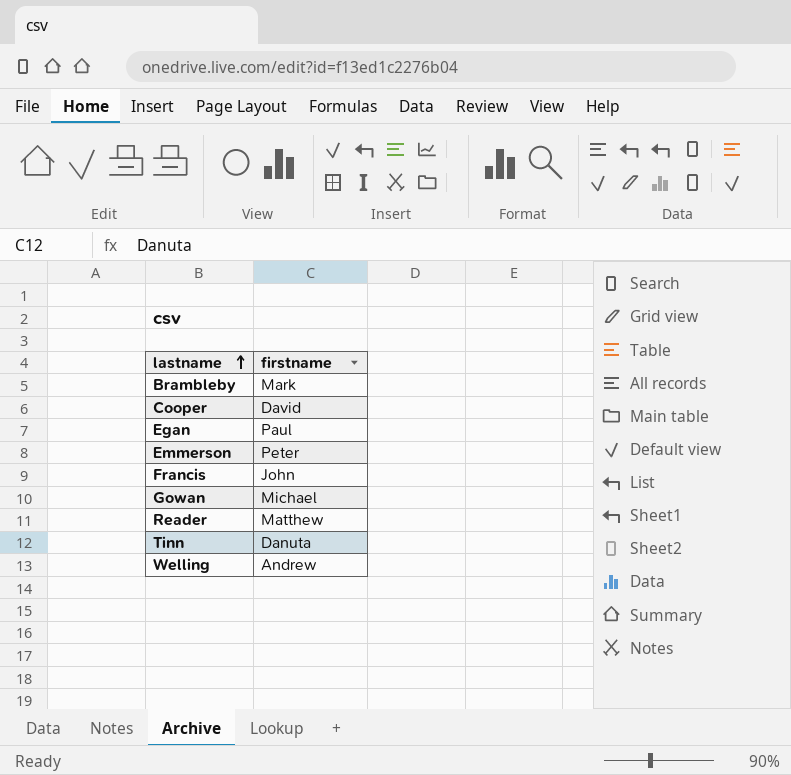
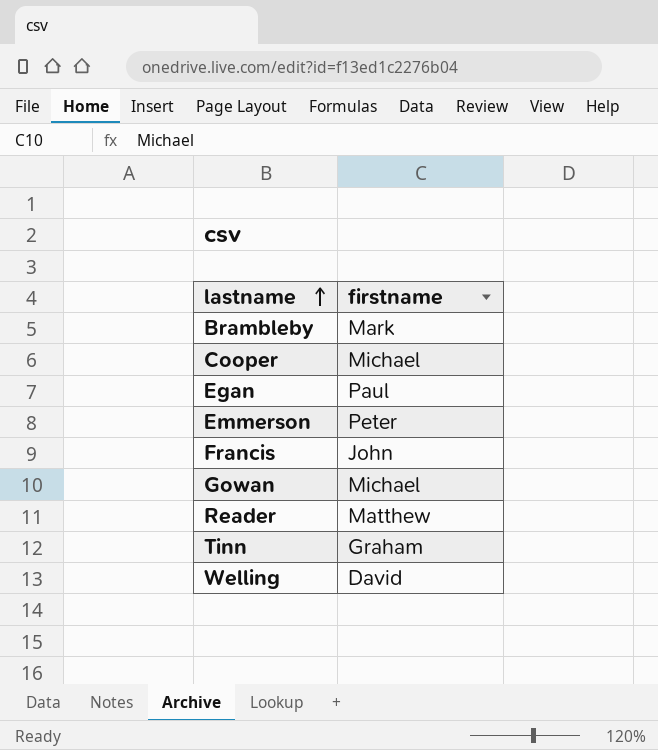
Cooper | firstname: David -> Michael
Tinn | firstname: Danuta -> Graham
Welling | firstname: Andrew -> David

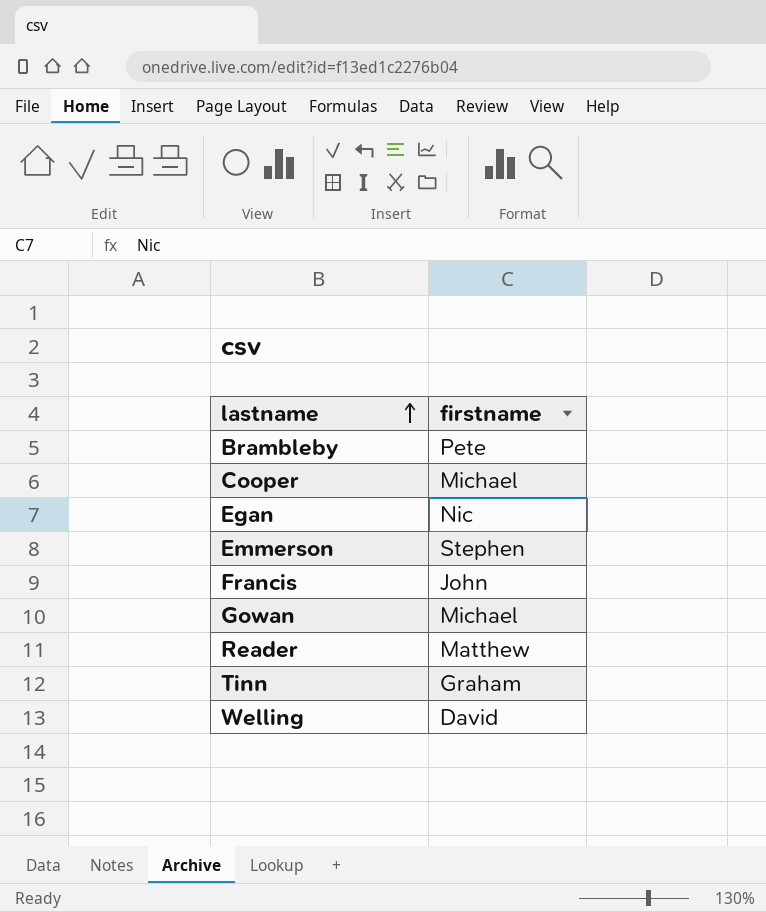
Brambleby | firstname: Mark -> Pete
Egan | firstname: Paul -> Nic
Emmerson | firstname: Peter -> Stephen

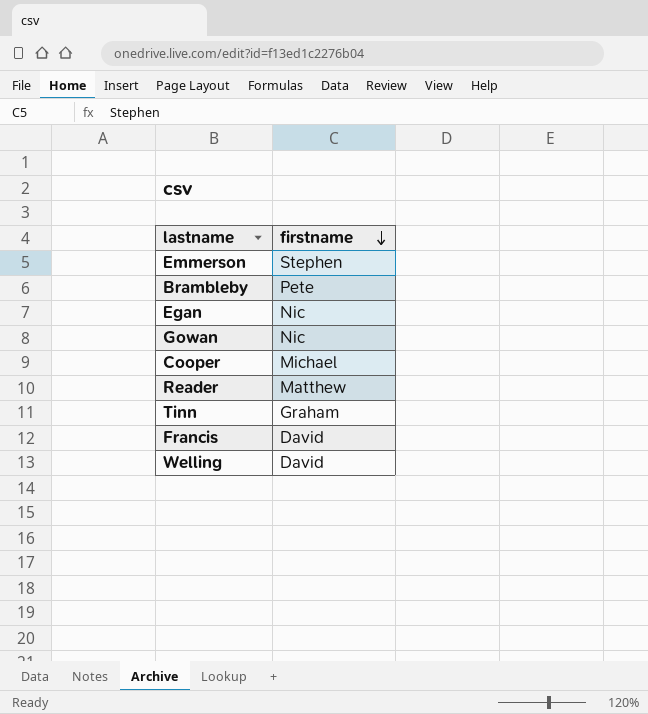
row order: lastname ascending -> firstname descending
Gowan | firstname: Michael -> Nic
Francis | firstname: John -> David

